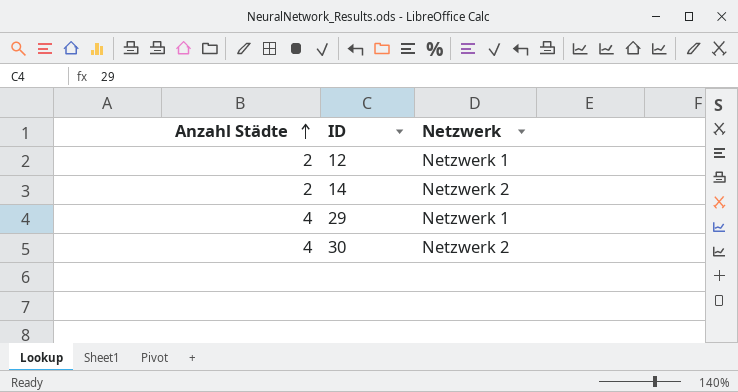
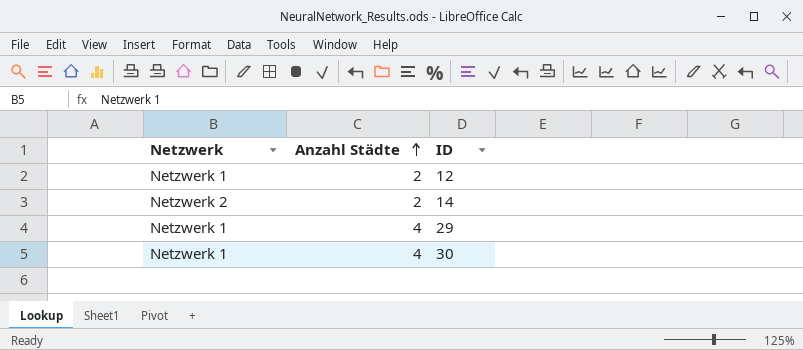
column Netzwerk | position: 3 -> 1
30 | Netzwerk: Netzwerk 2 -> Netzwerk 1

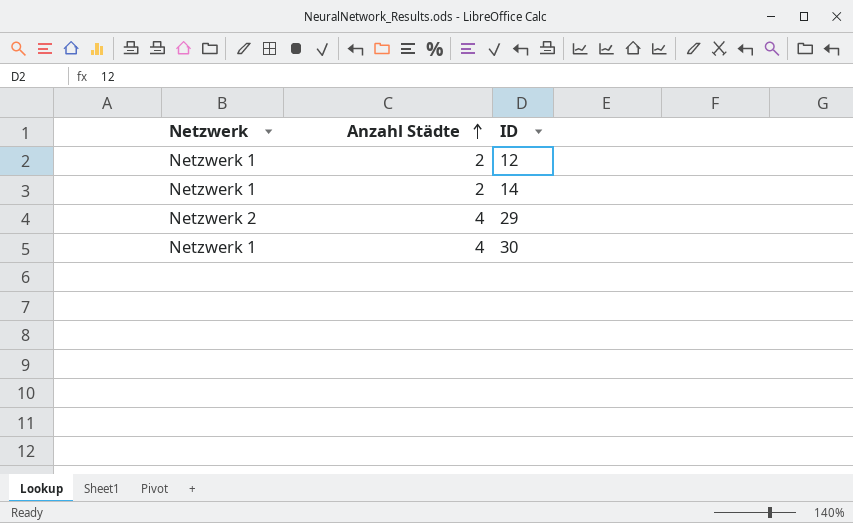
14 | Netzwerk: Netzwerk 2 -> Netzwerk 1
29 | Netzwerk: Netzwerk 1 -> Netzwerk 2

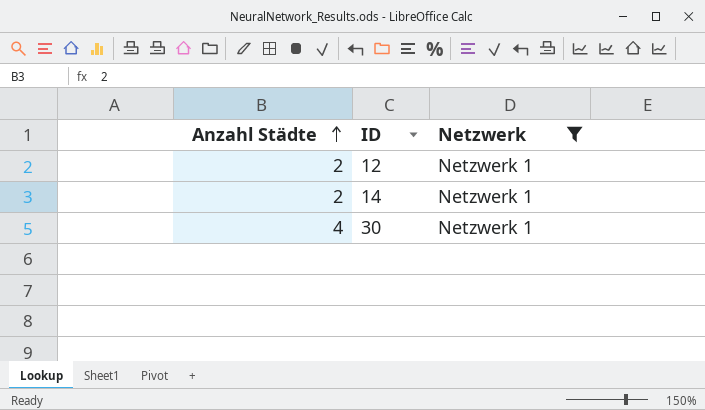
filter: none -> Netzwerk = Netzwerk 1
column Netzwerk | position: 1 -> 3

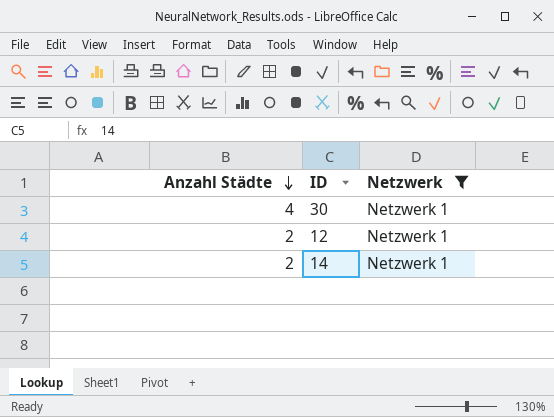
row order: Anzahl Städte ascending -> Anzahl Städte descending

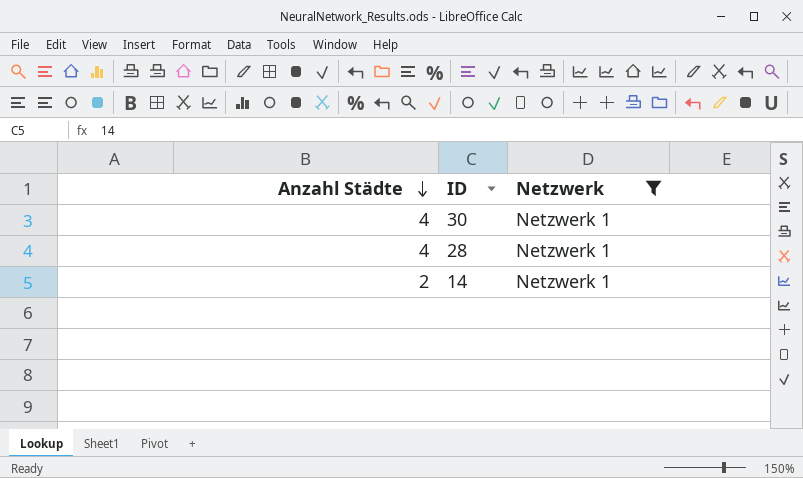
row 12: 2 | Netzwerk 1 -> none
row 28: none -> 4 | Netzwerk 1

